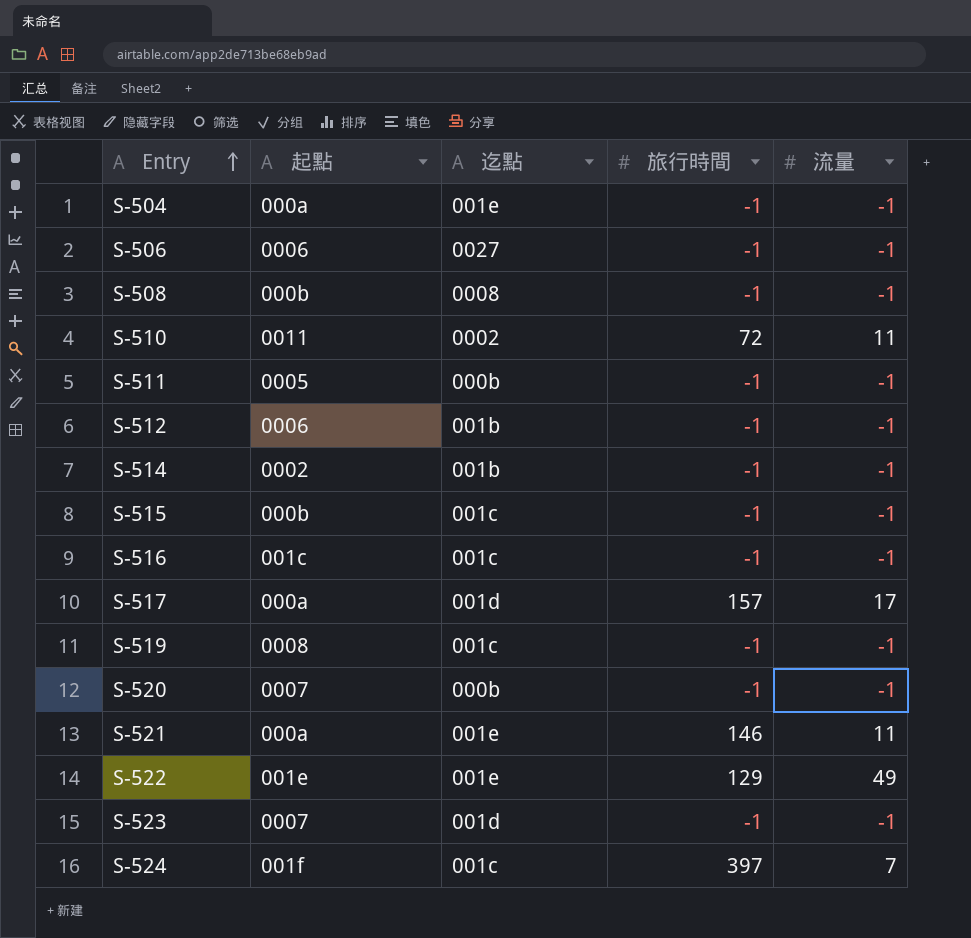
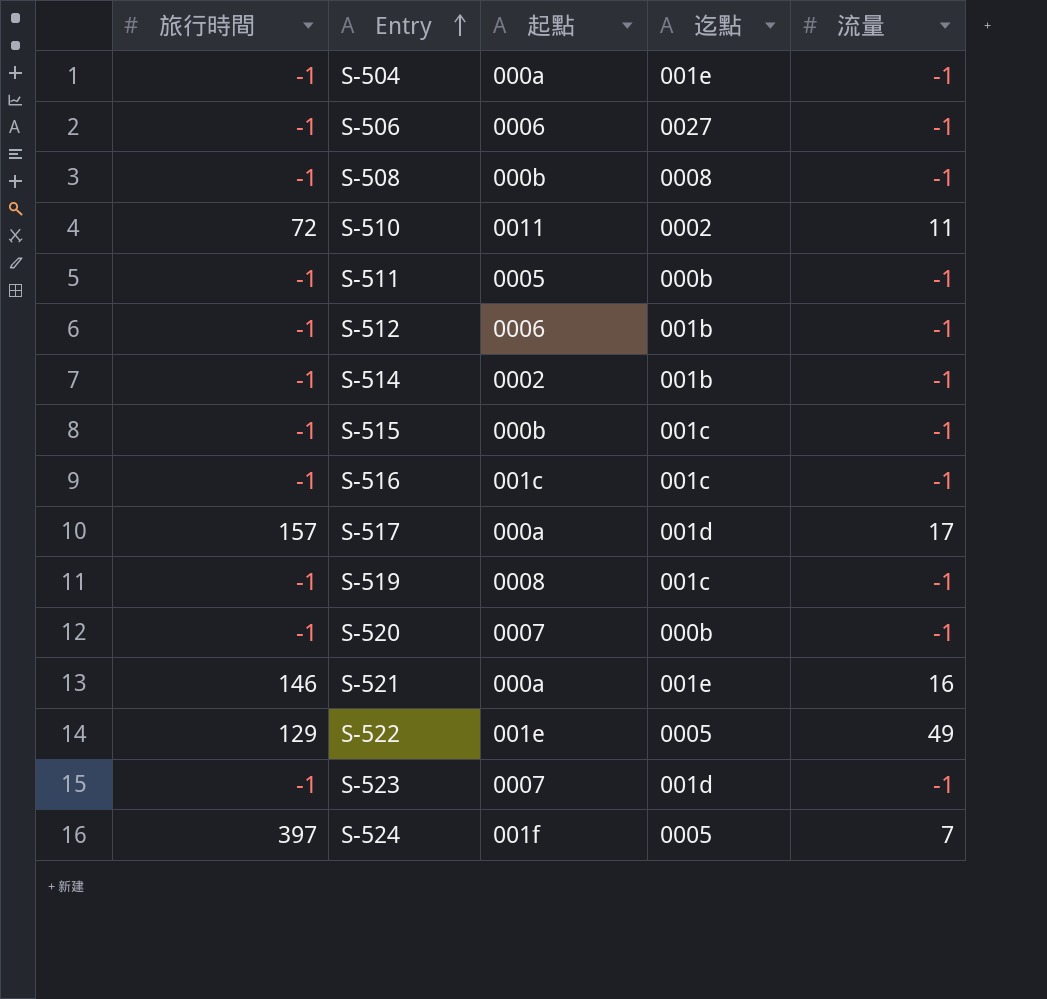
column 旅行時間 | position: 4 -> 1
S-521 | 流量: 11 -> 16
S-522 | 迄點: 001e -> 0005
S-524 | 迄點: 001c -> 0005

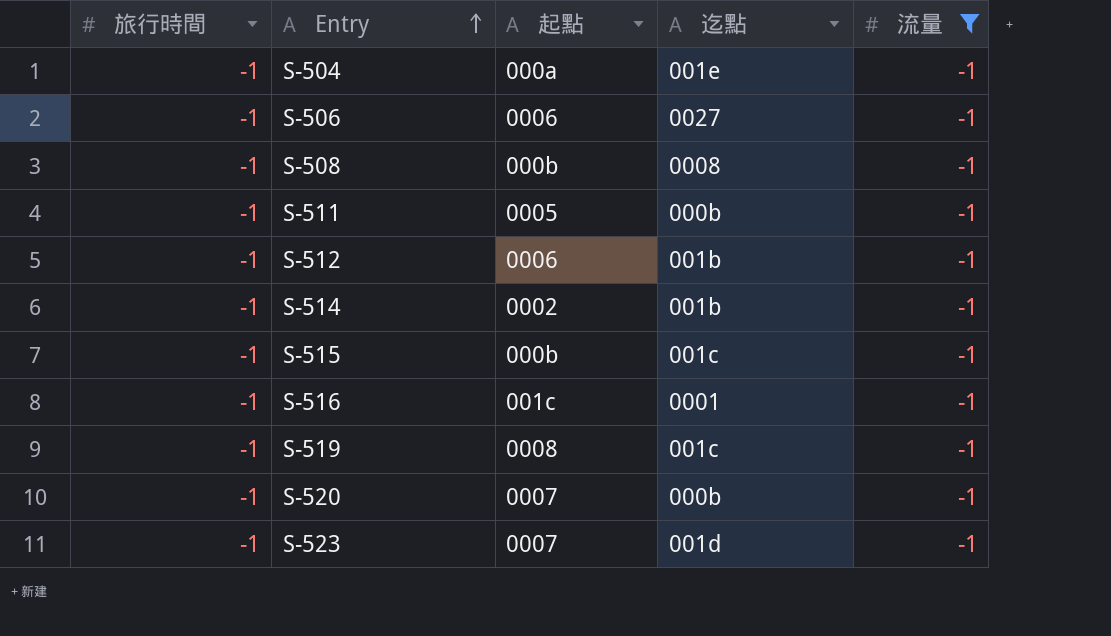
filter: none -> 流量 = -1
S-516 | 迄點: 001c -> 0001

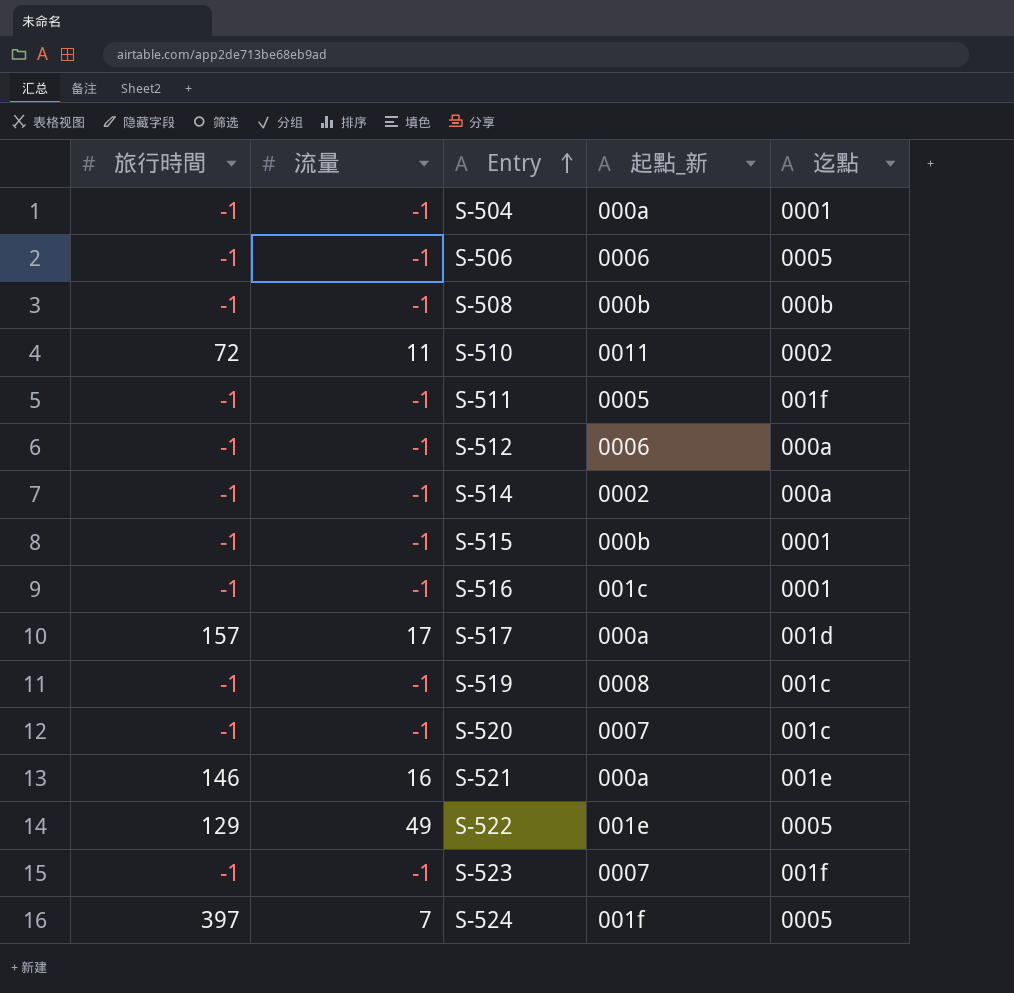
filter: 流量 = -1 -> none
column 流量 | position: 5 -> 2
column name: 起點 -> 起點_新
S-504 | 迄點: 001e -> 0001
S-506 | 迄點: 0027 -> 0005
S-508 | 迄點: 0008 -> 000b
S-511 | 迄點: 000b -> 001f
S-512 | 迄點: 001b -> 000a
S-514 | 迄點: 001b -> 000a
S-515 | 迄點: 001c -> 0001
S-520 | 迄點: 000b -> 001c
S-523 | 迄點: 001d -> 001f

